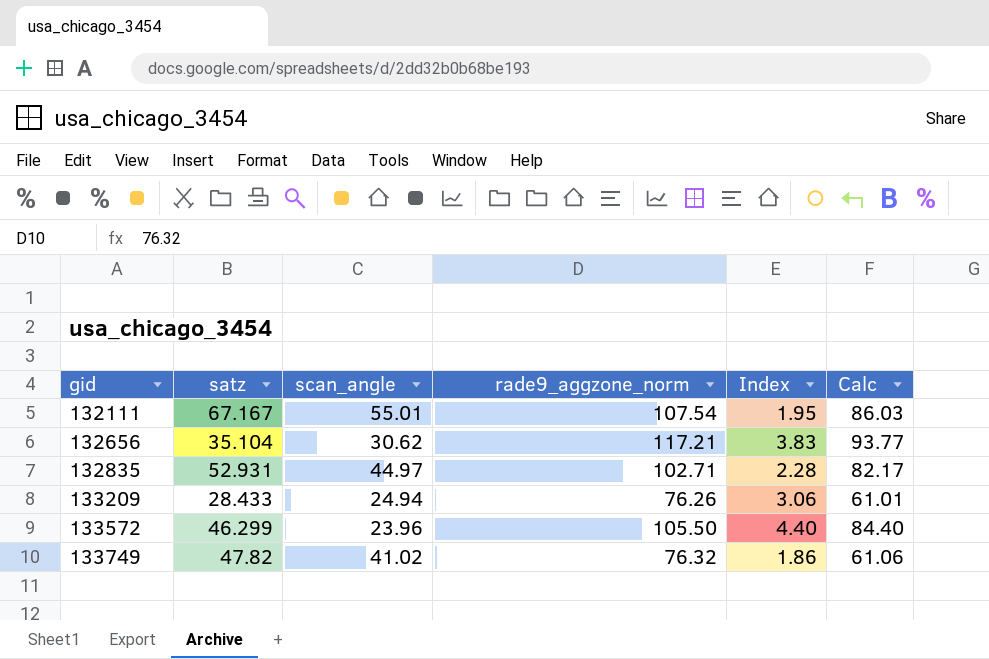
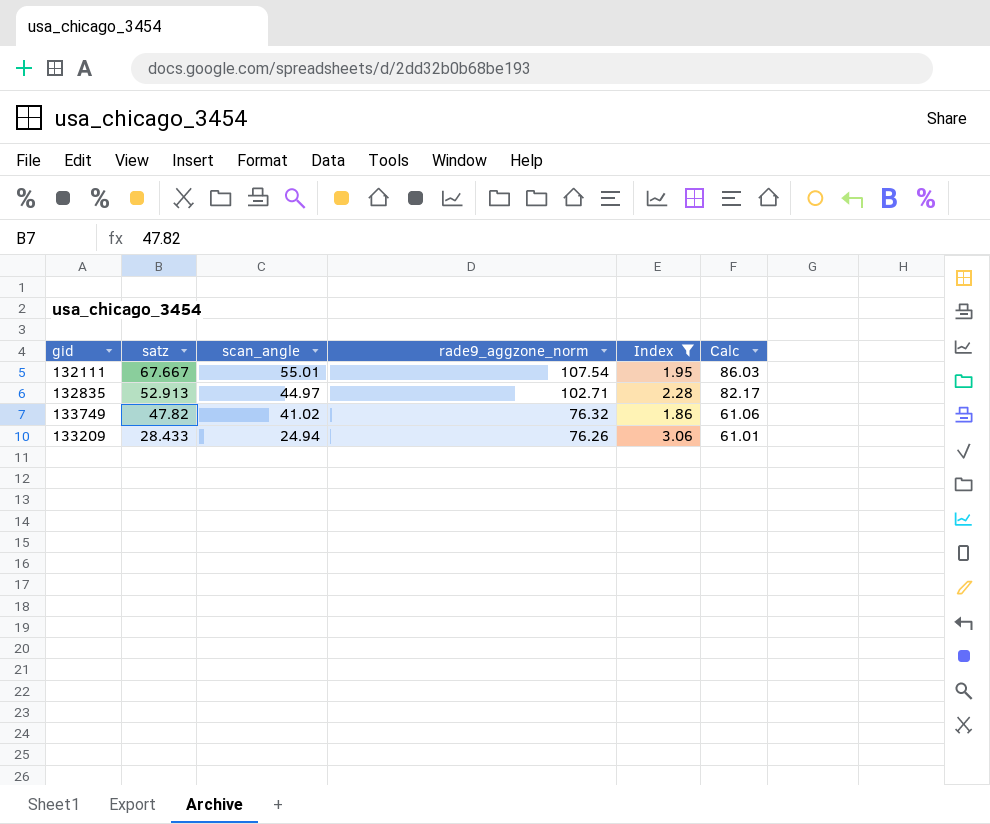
filter: none -> Index <= 3.06
row order: gid ascending -> satz descending
132111 | satz: 67.167 -> 67.667
132835 | satz: 52.931 -> 52.913

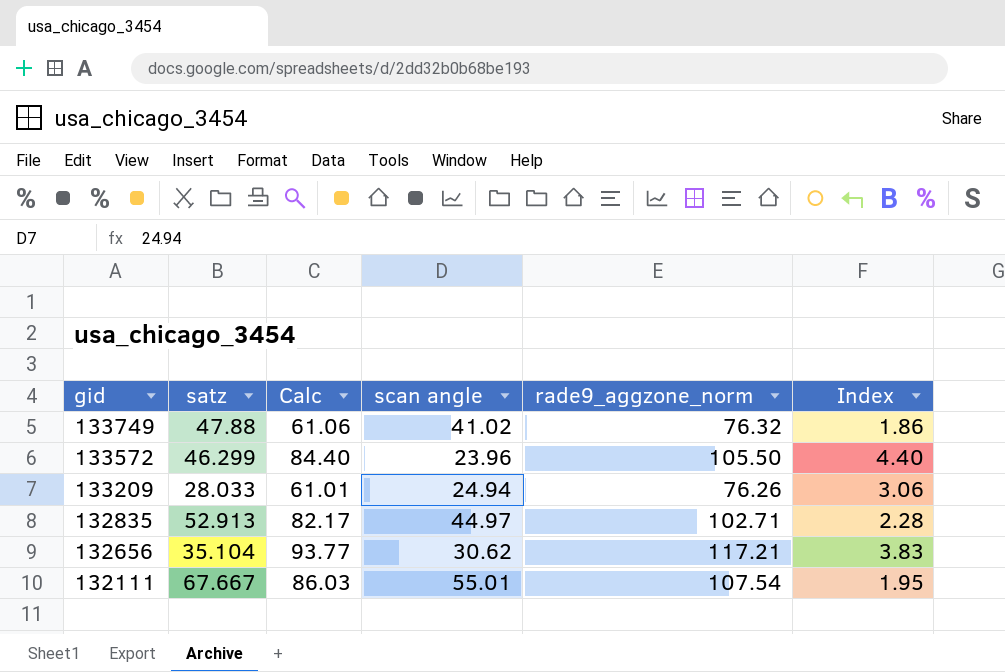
filter: Index <= 3.06 -> none
row order: satz descending -> gid descending
column Calc | position: 6 -> 3
column name: scan_angle -> scan angle
133749 | satz: 47.82 -> 47.88
133209 | satz: 28.433 -> 28.033

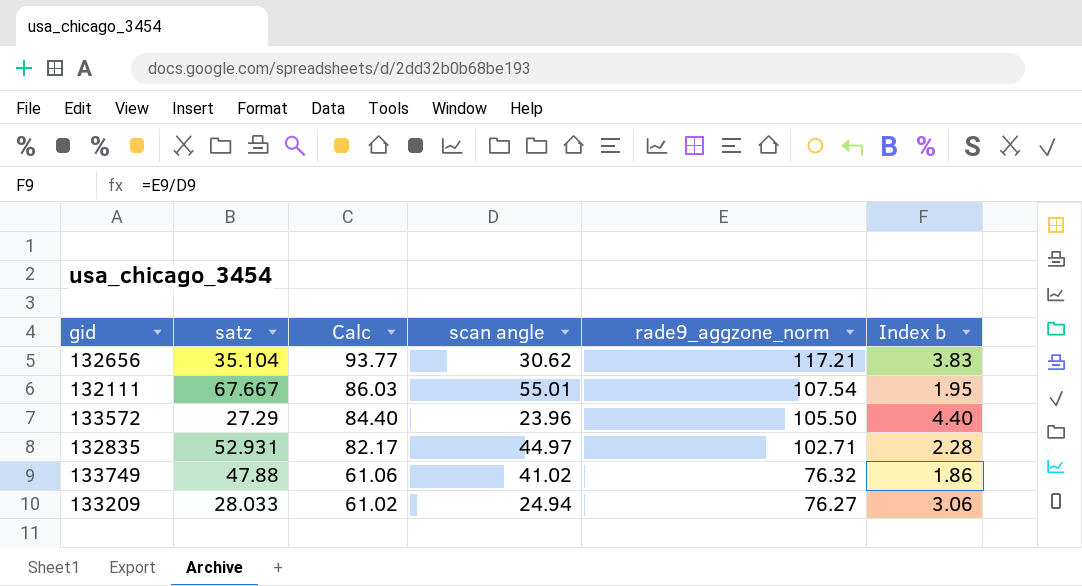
row order: gid descending -> Calc descending
column name: Index -> Index b
133572 | satz: 46.299 -> 27.29
132835 | satz: 52.913 -> 52.931
133209 | Calc: 61.01 -> 61.02
133209 | rade9_aggzone_norm: 76.26 -> 76.27

